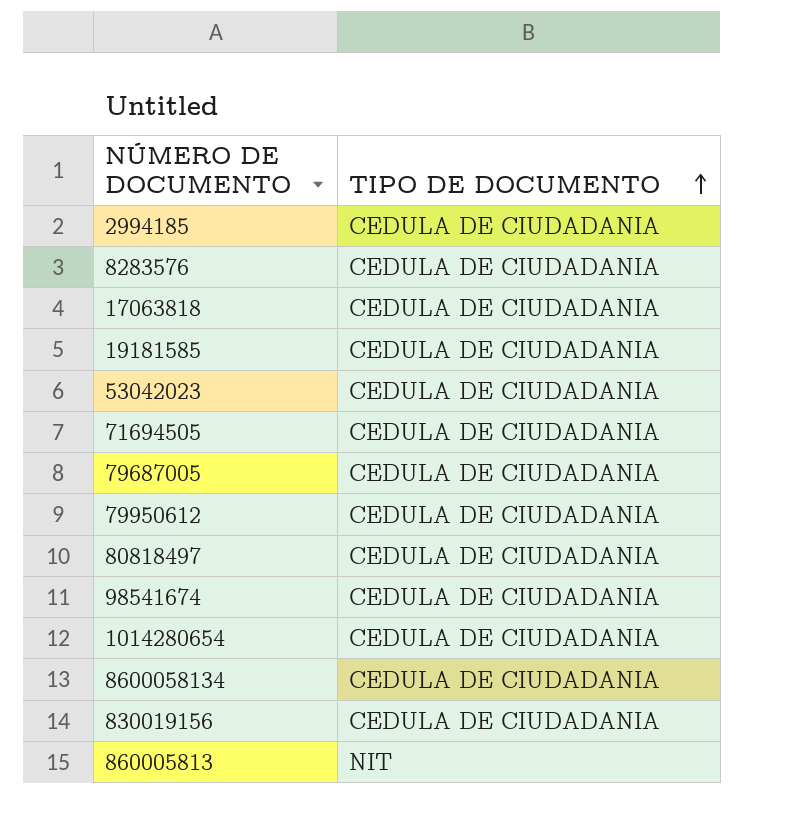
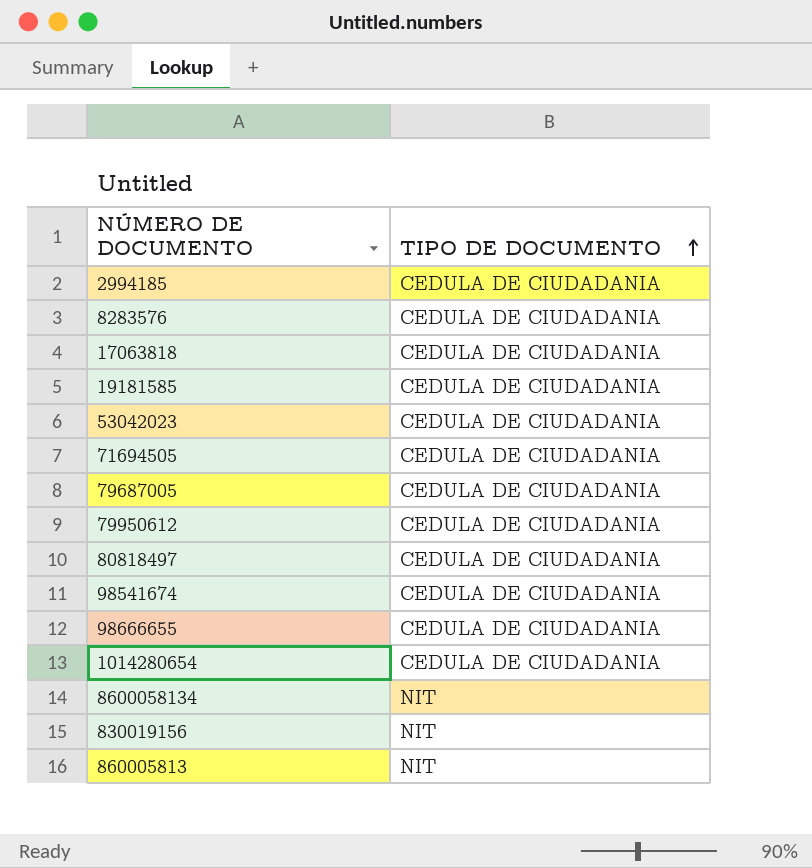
row 98666655: none -> CEDULA DE CIUDADANIA
8600058134 | TIPO DE DOCUMENTO: CEDULA DE CIUDADANIA -> NIT
830019156 | TIPO DE DOCUMENTO: CEDULA DE CIUDADANIA -> NIT

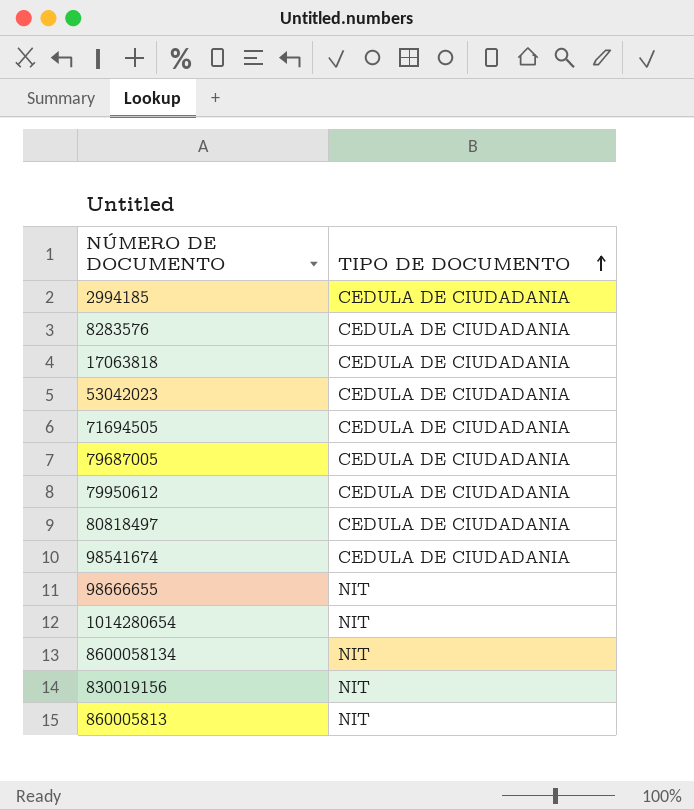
row 19181585: CEDULA DE CIUDADANIA -> none
98666655 | TIPO DE DOCUMENTO: CEDULA DE CIUDADANIA -> NIT
1014280654 | TIPO DE DOCUMENTO: CEDULA DE CIUDADANIA -> NIT

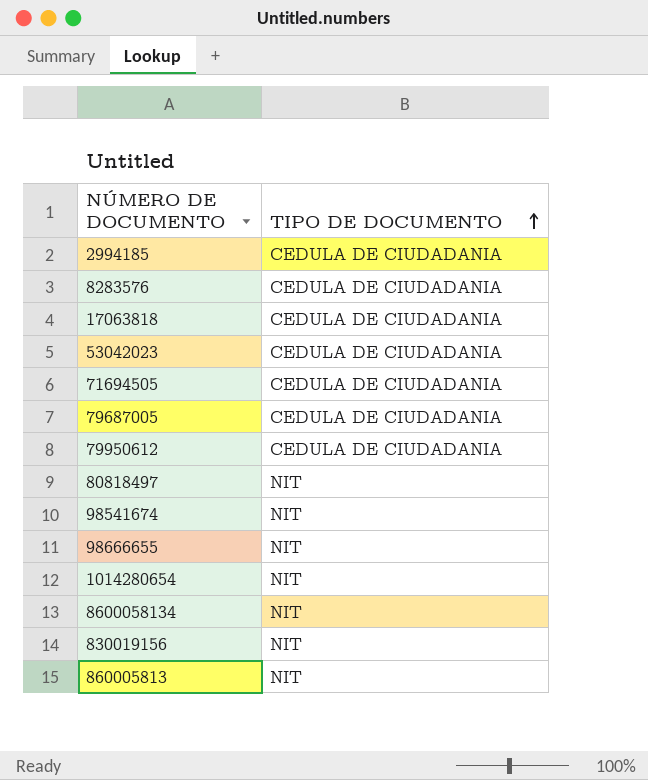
80818497 | TIPO DE DOCUMENTO: CEDULA DE CIUDADANIA -> NIT
98541674 | TIPO DE DOCUMENTO: CEDULA DE CIUDADANIA -> NIT

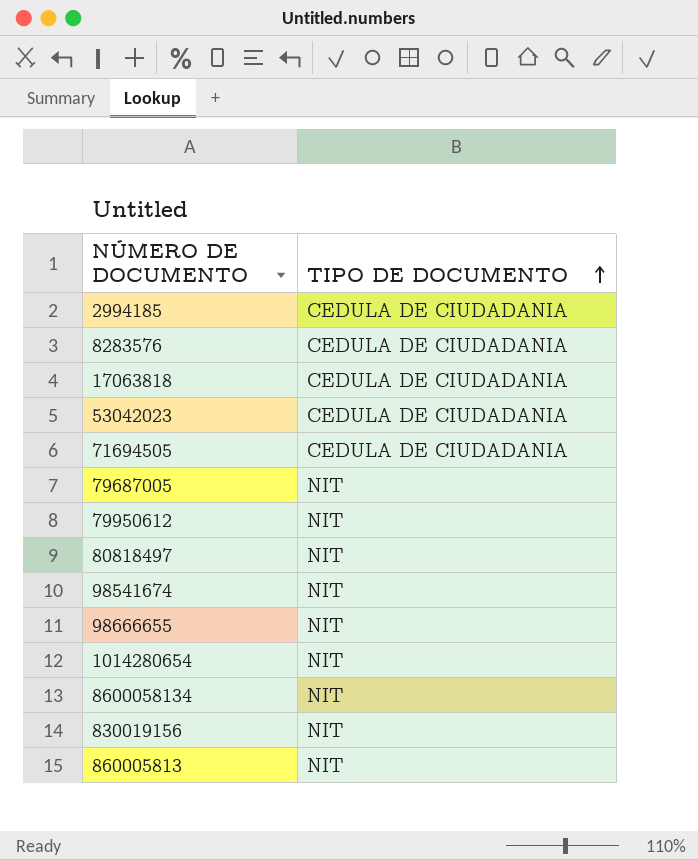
79687005 | TIPO DE DOCUMENTO: CEDULA DE CIUDADANIA -> NIT
79950612 | TIPO DE DOCUMENTO: CEDULA DE CIUDADANIA -> NIT

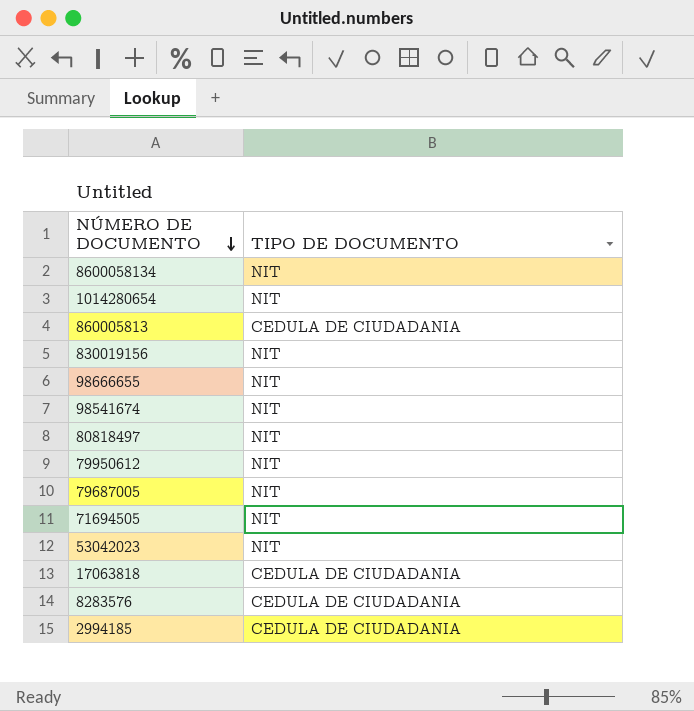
row order: TIPO DE DOCUMENTO ascending -> NÚMERO DE DOCUMENTO descending
860005813 | TIPO DE DOCUMENTO: NIT -> CEDULA DE CIUDADANIA
71694505 | TIPO DE DOCUMENTO: CEDULA DE CIUDADANIA -> NIT
53042023 | TIPO DE DOCUMENTO: CEDULA DE CIUDADANIA -> NIT

